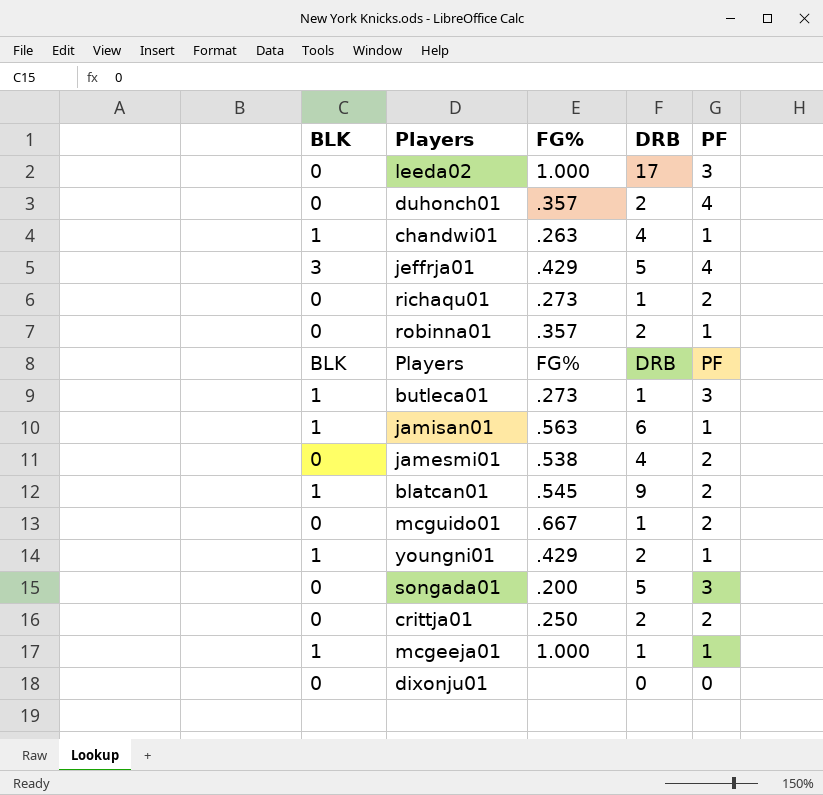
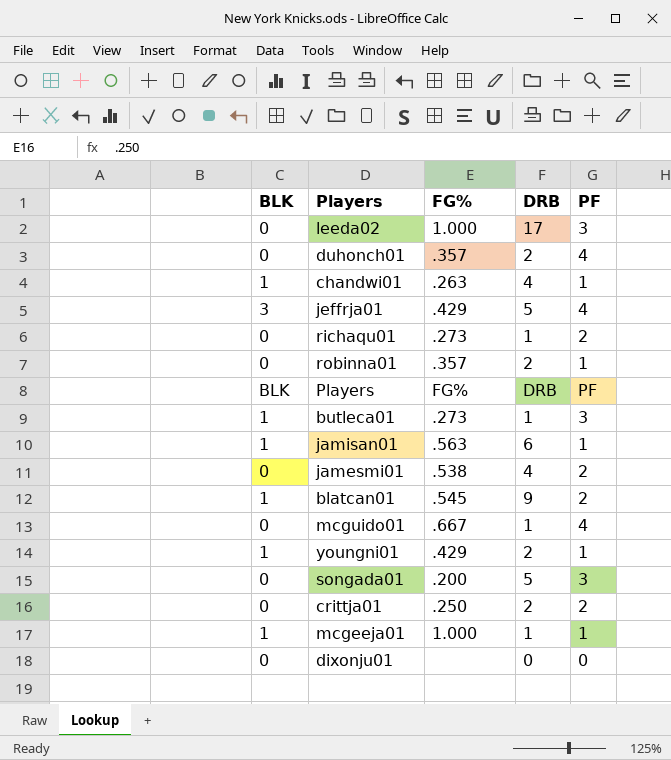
mcguido01 | PF: 2 -> 4

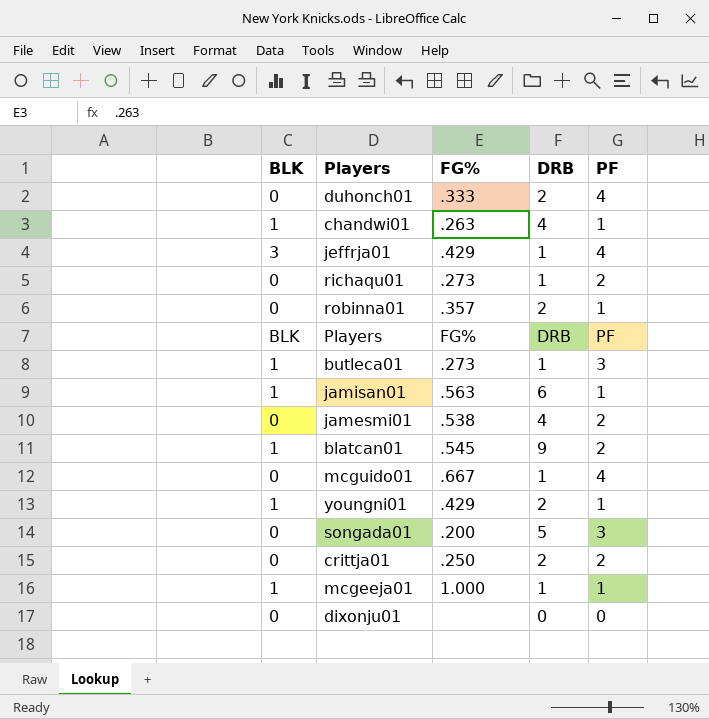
row leeda02: 0 | 1.000 | 17 | 3 -> none
duhonch01 | FG%: .357 -> .333
jeffrja01 | DRB: 5 -> 1

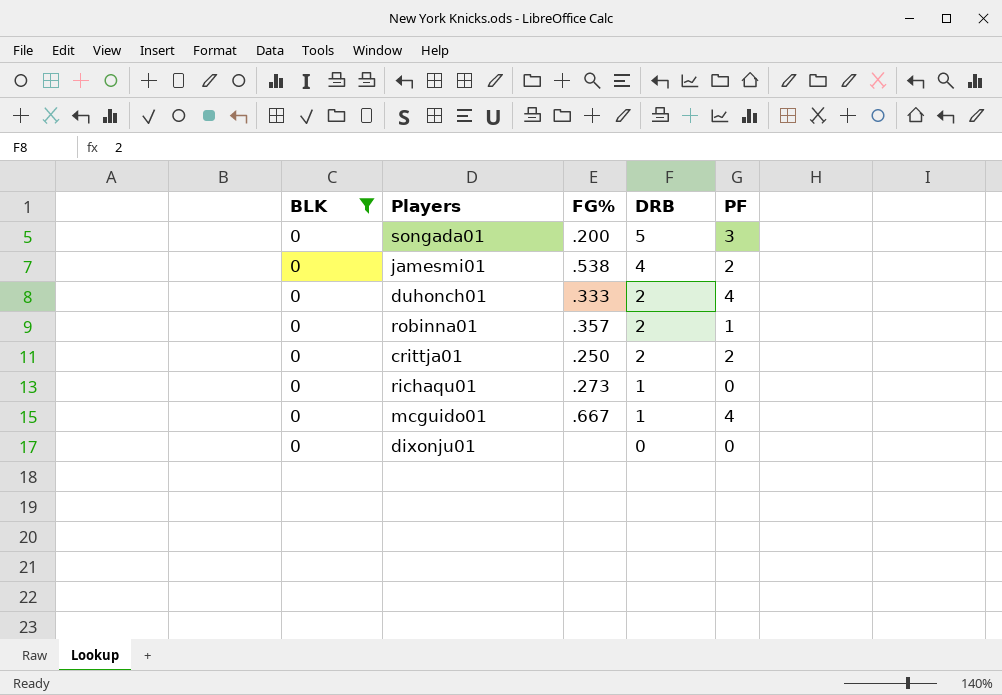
filter: none -> BLK = 0
row order: none -> DRB descending
richaqu01 | PF: 2 -> 0

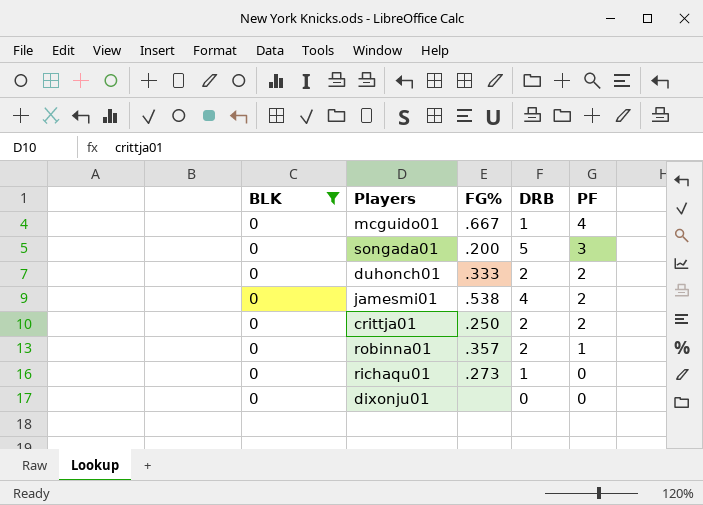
row order: DRB descending -> PF descending
duhonch01 | PF: 4 -> 2

